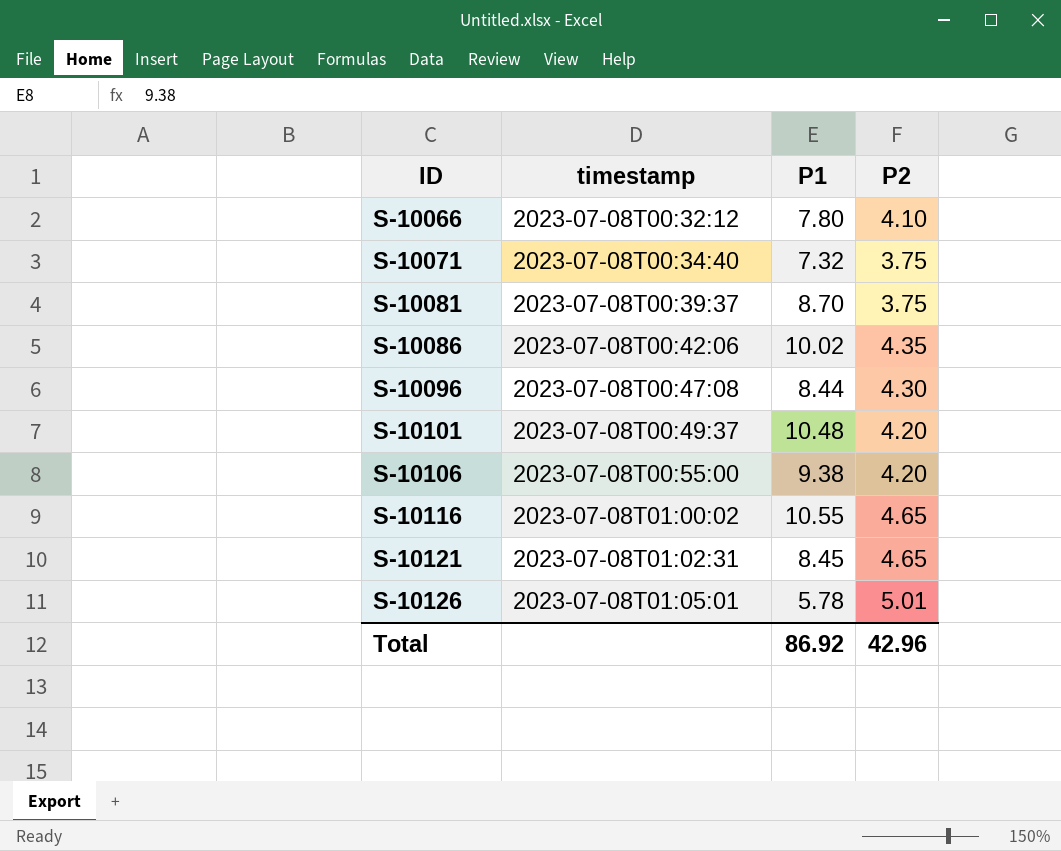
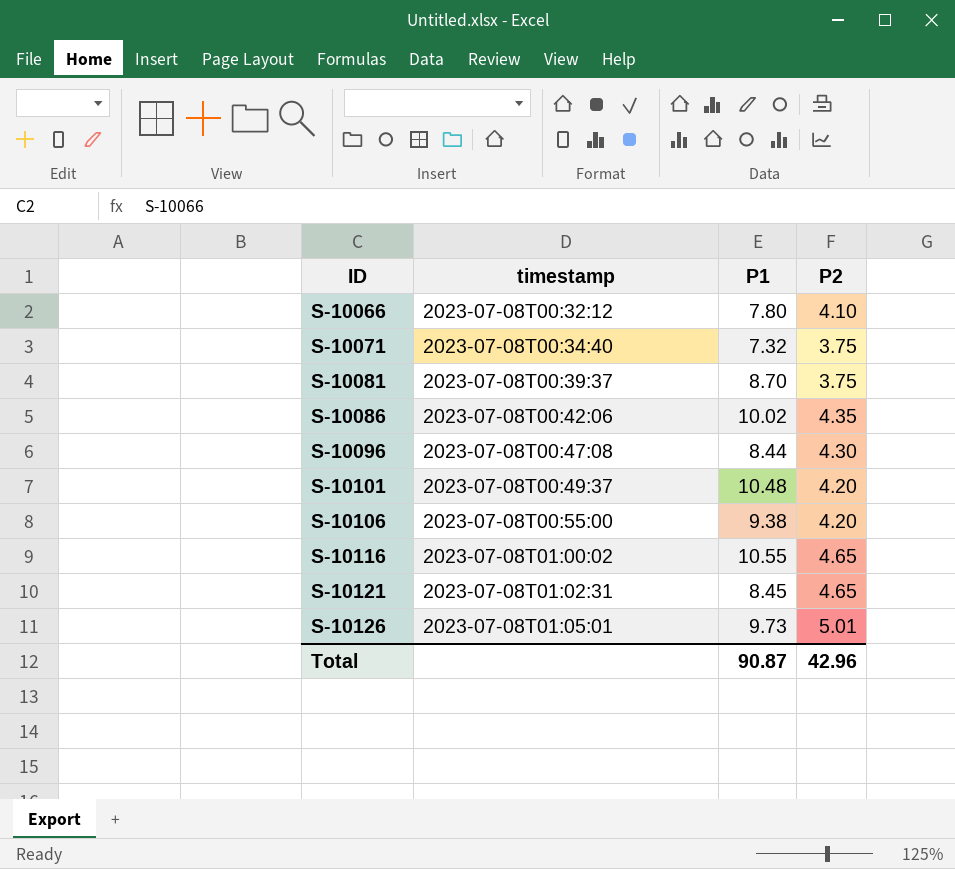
S-10126 | P1: 5.78 -> 9.73
Total | P1: 86.92 -> 90.87

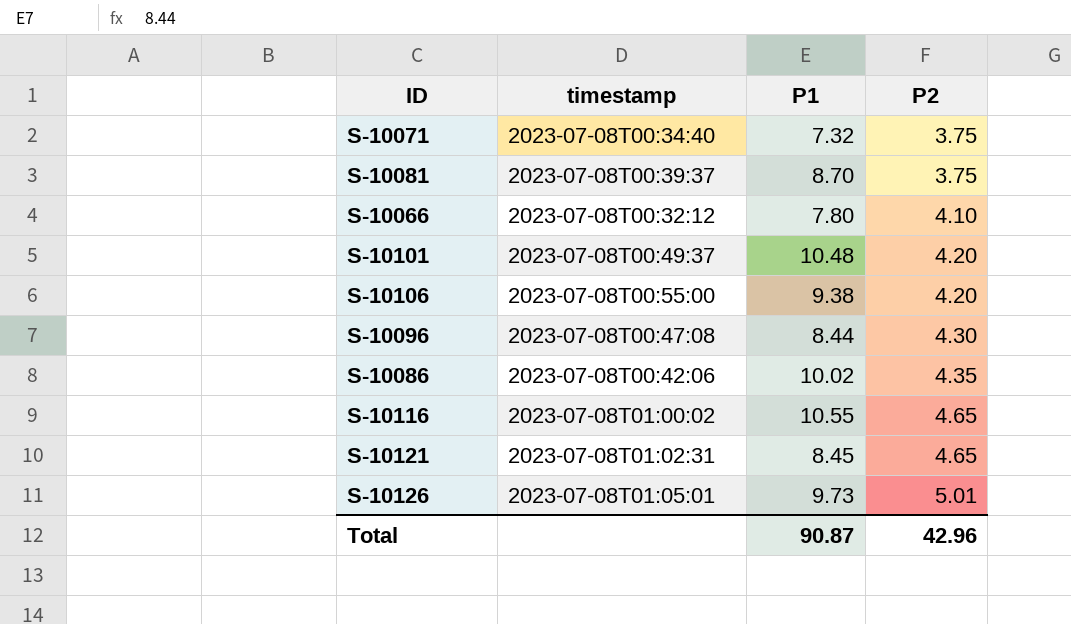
row order: ID ascending -> P2 ascending

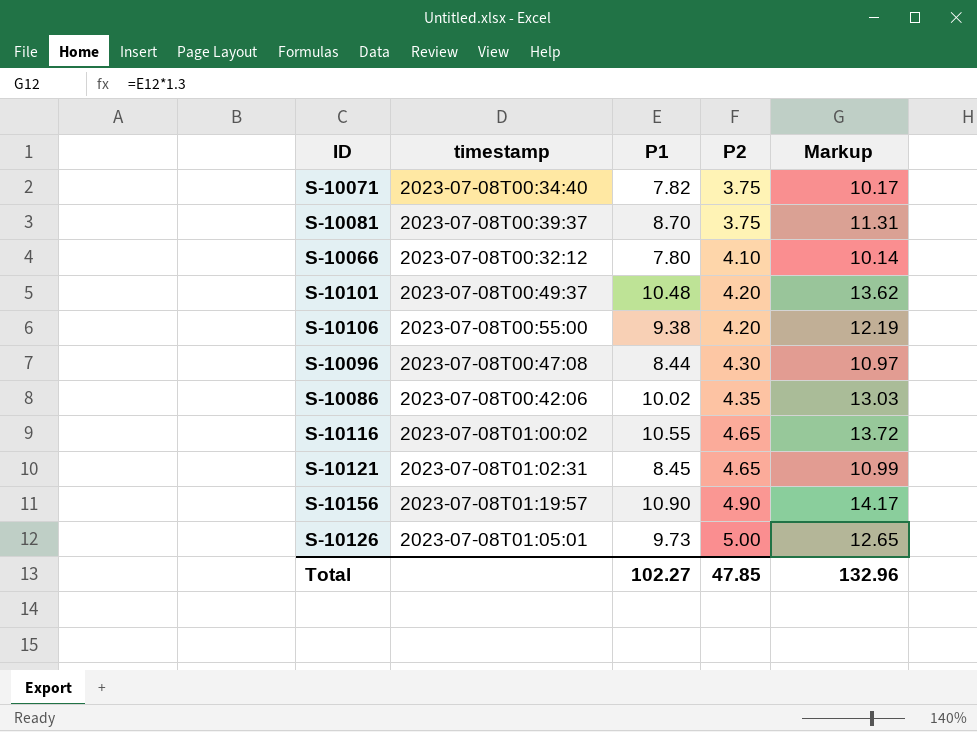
column Markup | formula: none -> [P1] * 1.3
S-10071 | P1: 7.32 -> 7.82
row S-10156: none -> 2023-07-08T01:19:57 | 10.90 | 4.90 | 14.17
S-10126 | P2: 5.01 -> 5.00
Total | P1: 90.87 -> 102.27
Total | P2: 42.96 -> 47.85

